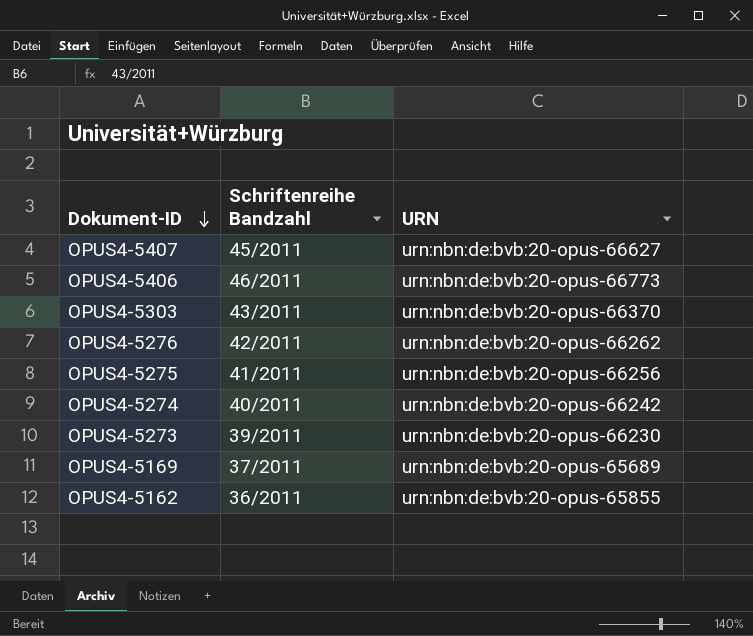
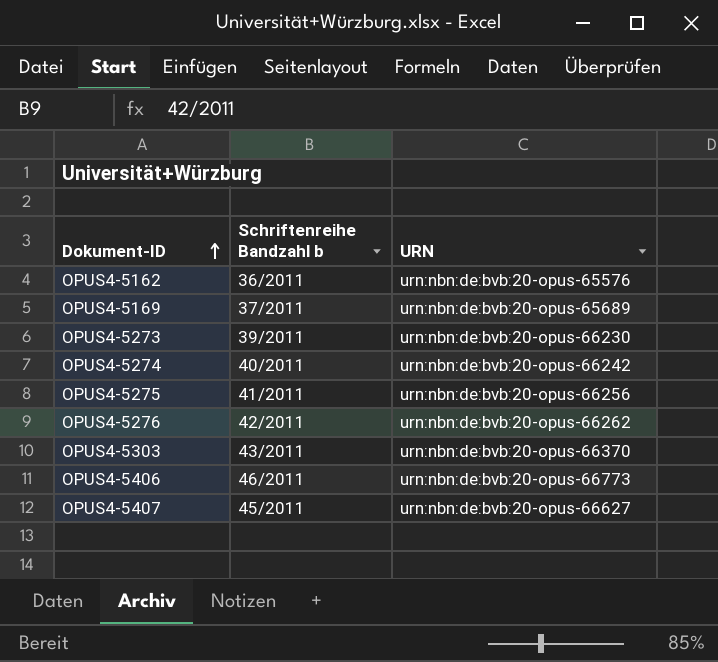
row order: Dokument-ID descending -> Dokument-ID ascending
column name: Schriftenreihe Bandzahl -> Schriftenreihe Bandzahl b
OPUS4-5162 | URN: urn:nbn:de:bvb:20-opus-65855 -> urn:nbn:de:bvb:20-opus-65576

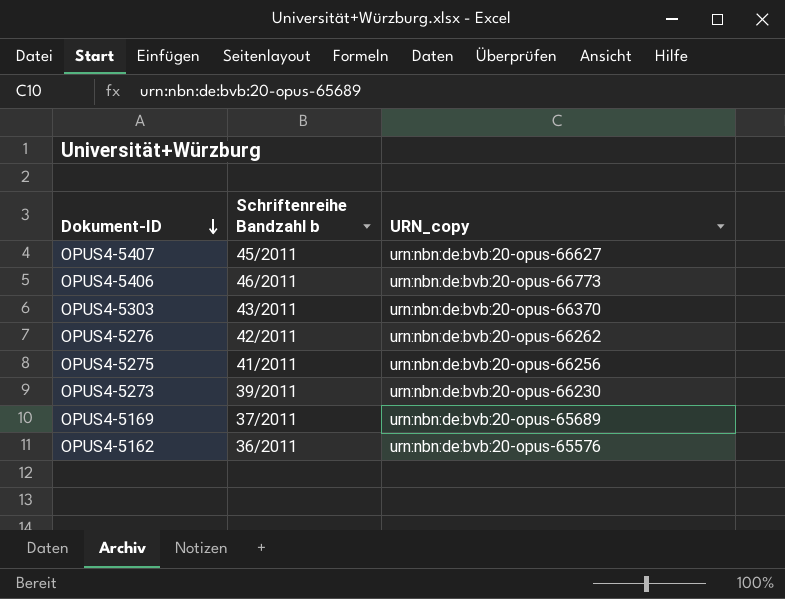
row order: Dokument-ID ascending -> Dokument-ID descending
column name: URN -> URN_copy
row OPUS4-5274: 40/2011 | urn:nbn:de:bvb:20-opus-66242 -> none

